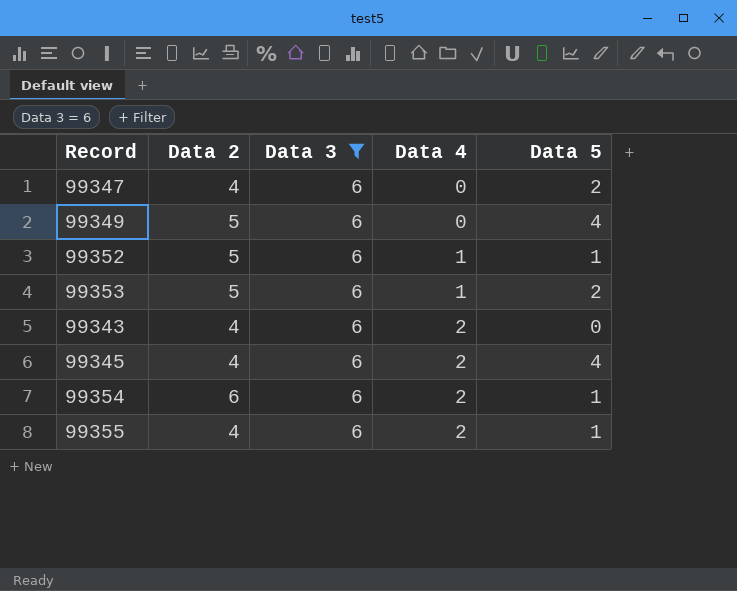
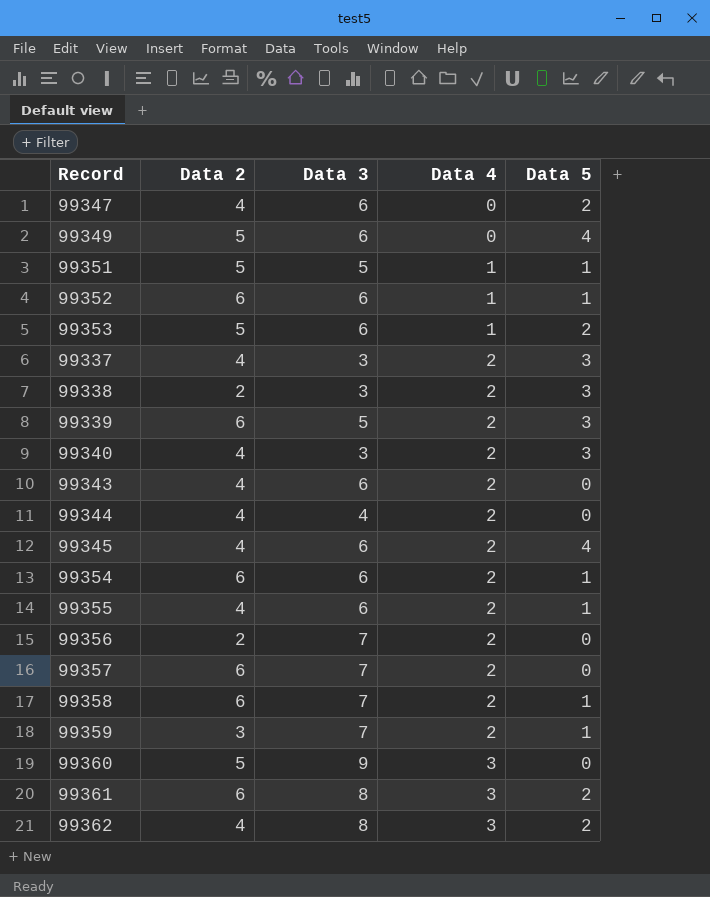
filter: Data 3 = 6 -> none
99352 | Data 2: 5 -> 6

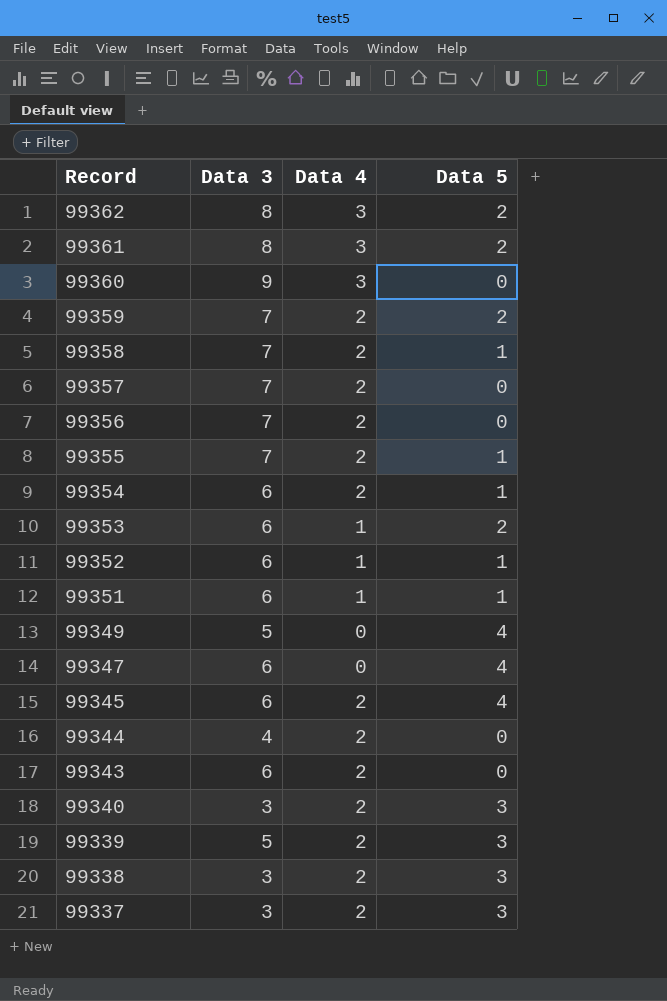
row order: Data 4 ascending -> Record descending
column Data 2 | position: 2 -> none
99359 | Data 5: 1 -> 2
99355 | Data 3: 6 -> 7
99351 | Data 3: 5 -> 6
99349 | Data 3: 6 -> 5
99347 | Data 5: 2 -> 4

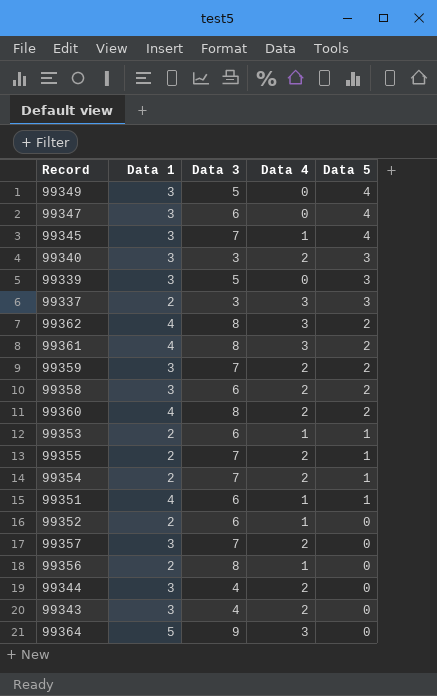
row order: Record descending -> Data 5 descending
column Data 1 | position: none -> 2
row 99338: 3 | 2 | 3 -> none
99345 | Data 3: 6 -> 7
99345 | Data 4: 2 -> 1
99339 | Data 4: 2 -> 0
99337 | Data 4: 2 -> 3
99358 | Data 3: 7 -> 6
99358 | Data 5: 1 -> 2
99360 | Data 3: 9 -> 8
99360 | Data 4: 3 -> 2
99360 | Data 5: 0 -> 2
99353 | Data 5: 2 -> 1
99354 | Data 3: 6 -> 7
99352 | Data 5: 1 -> 0
99356 | Data 3: 7 -> 8
99356 | Data 4: 2 -> 1
99343 | Data 3: 6 -> 4
row 99364: none -> 5 | 9 | 3 | 0

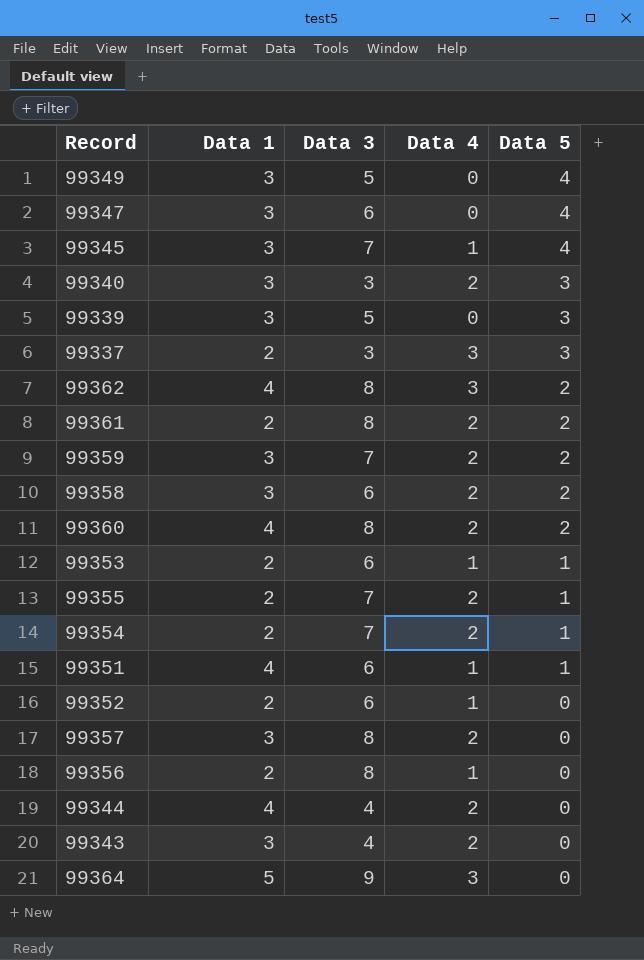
99361 | Data 1: 4 -> 2
99361 | Data 4: 3 -> 2
99357 | Data 3: 7 -> 8
99344 | Data 1: 3 -> 4

